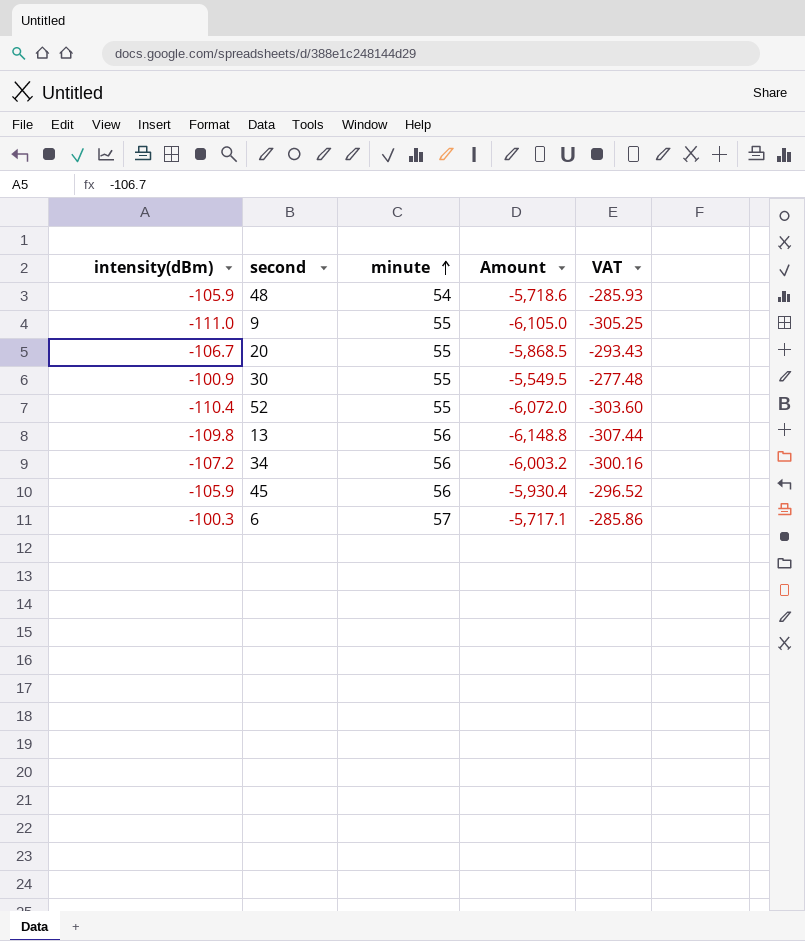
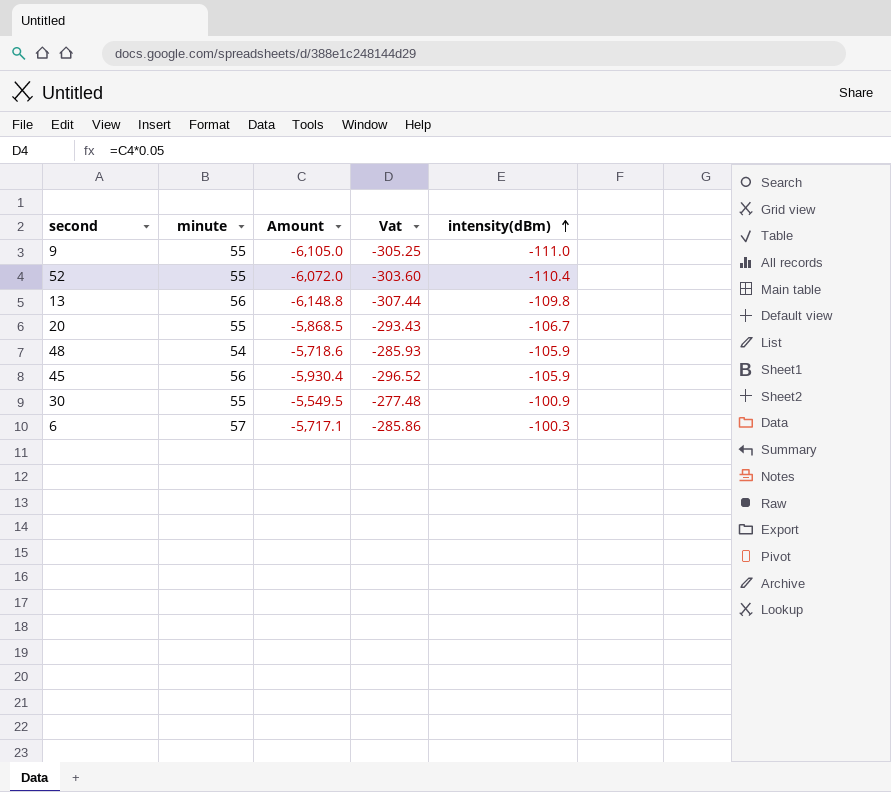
row order: minute ascending -> intensity(dBm) ascending
column name: VAT -> Vat
column intensity(dBm) | position: 1 -> 5
row 34: -107.2 | 56 | -6,003.2 | -300.16 -> none

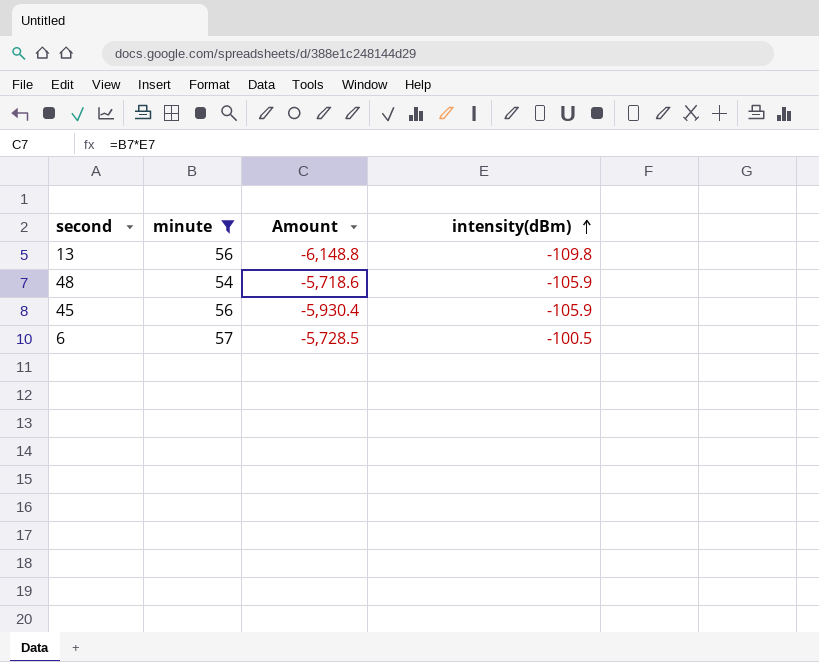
filter: none -> minute != 55
column Vat | formula: [Amount] * 0.05 -> none
6 | Amount: -5,717.1 -> -5,728.5
6 | intensity(dBm): -100.3 -> -100.5

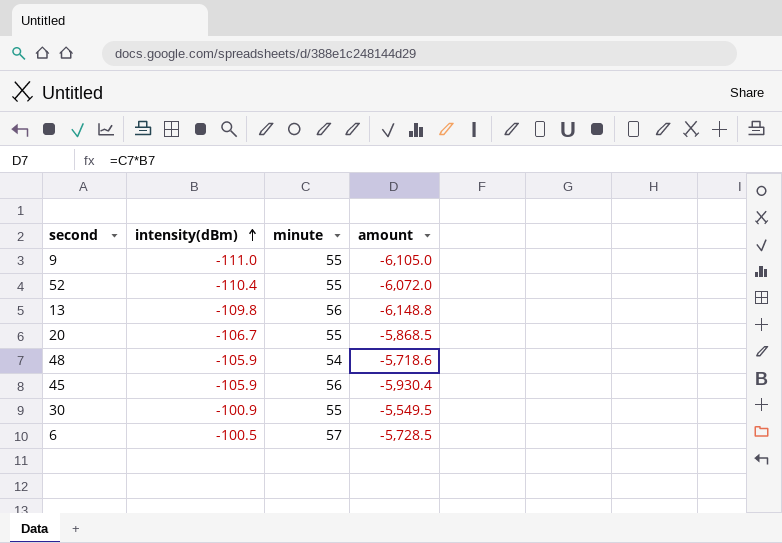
filter: minute != 55 -> none
column intensity(dBm) | position: 4 -> 2
column name: Amount -> amount

